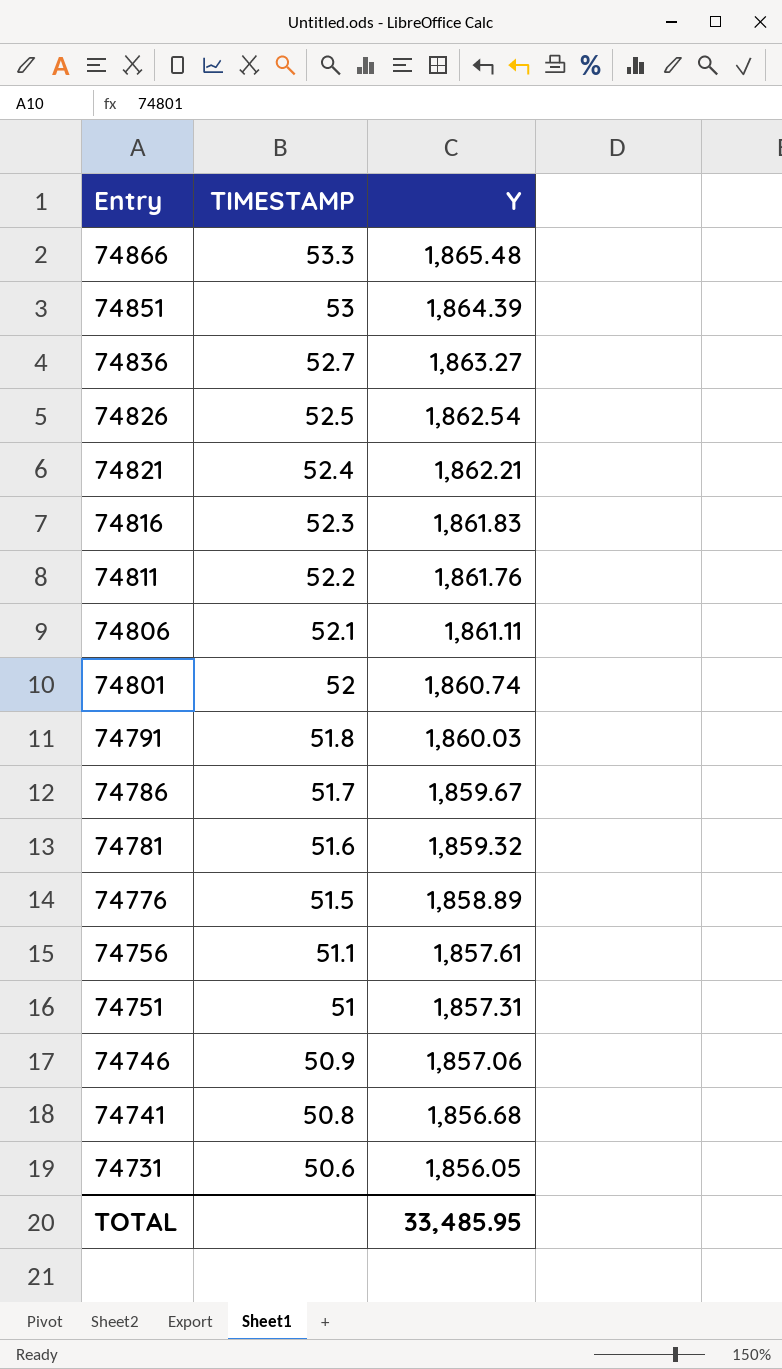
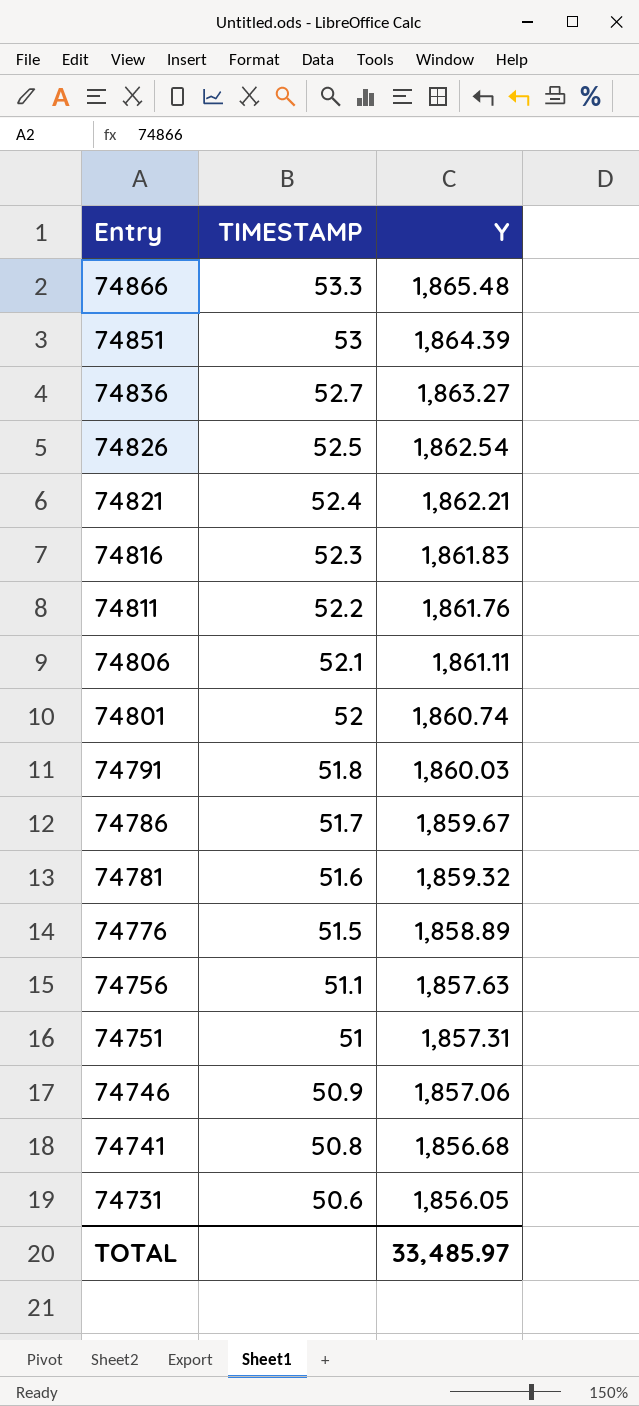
74756 | Y: 1,857.61 -> 1,857.63
TOTAL | Y: 33,485.95 -> 33,485.97

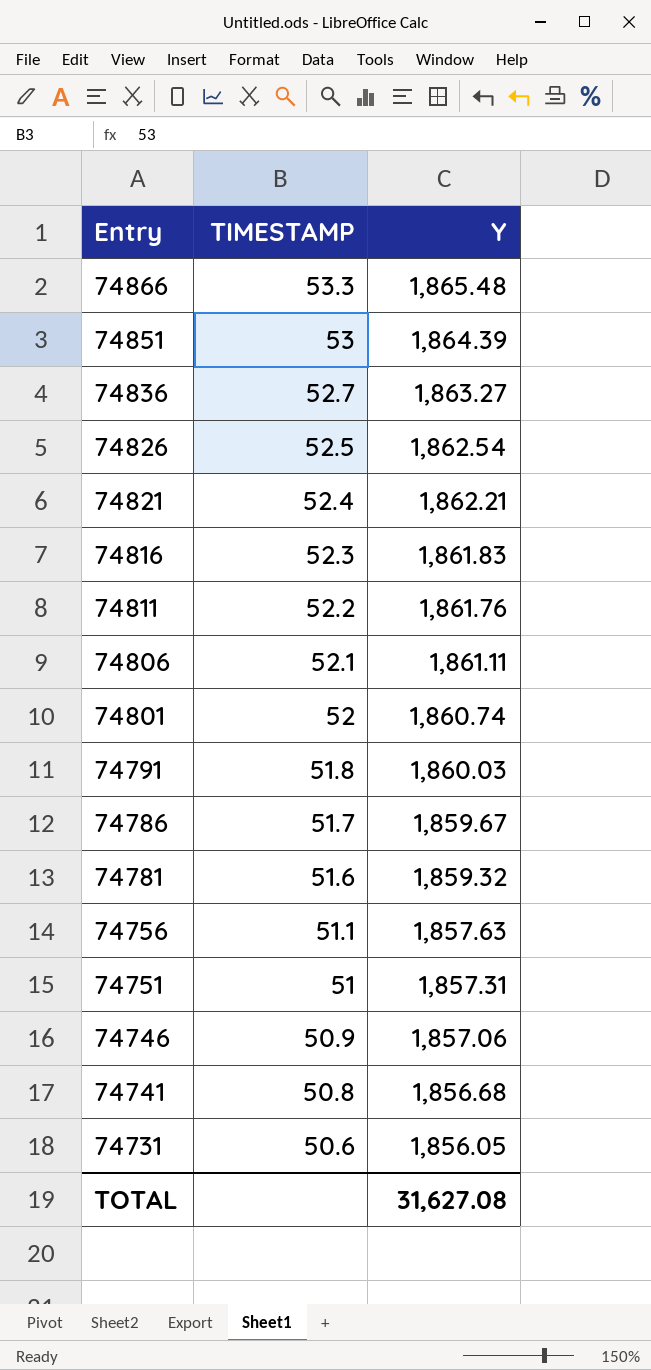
row 74776: 51.5 | 1,858.89 -> none
TOTAL | Y: 33,485.97 -> 31,627.08

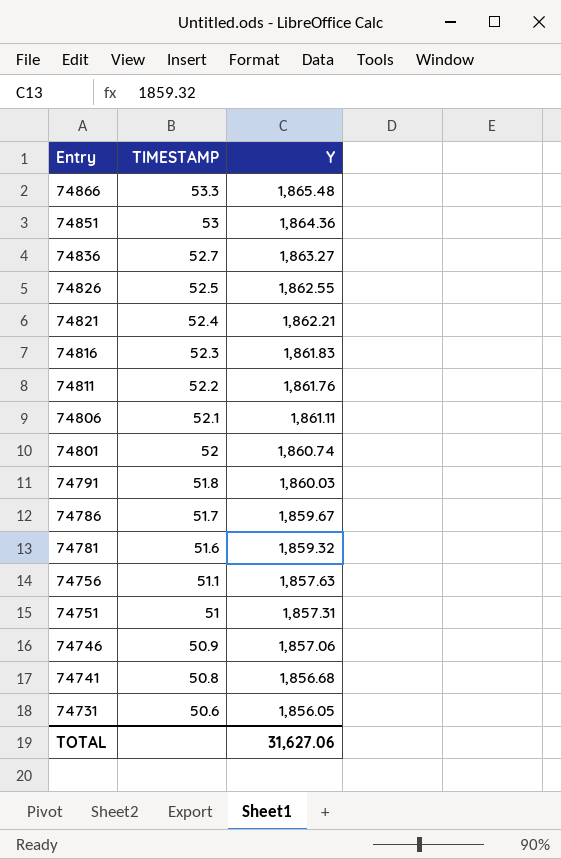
74851 | Y: 1,864.39 -> 1,864.36
74826 | Y: 1,862.54 -> 1,862.55
TOTAL | Y: 31,627.08 -> 31,627.06

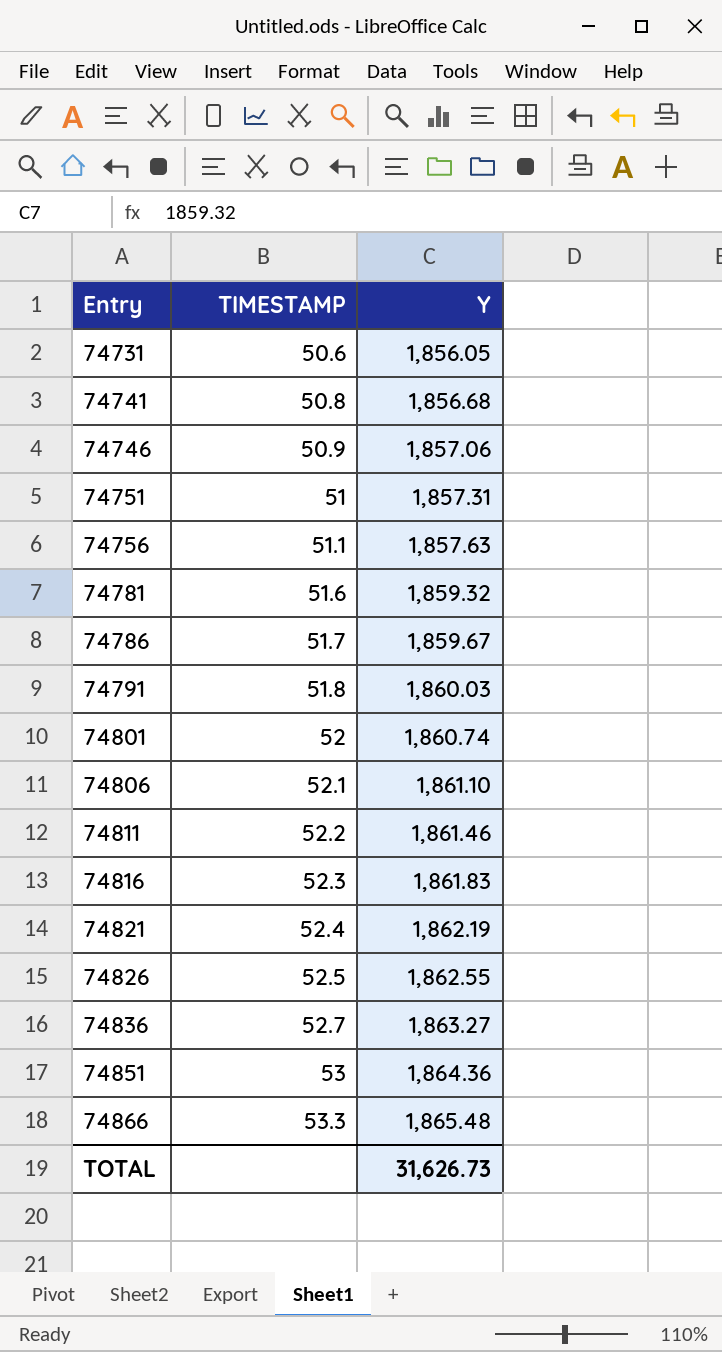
row order: Entry descending -> Entry ascending
74806 | Y: 1,861.11 -> 1,861.10
74811 | Y: 1,861.76 -> 1,861.46
74821 | Y: 1,862.21 -> 1,862.19
TOTAL | Y: 31,627.06 -> 31,626.73

